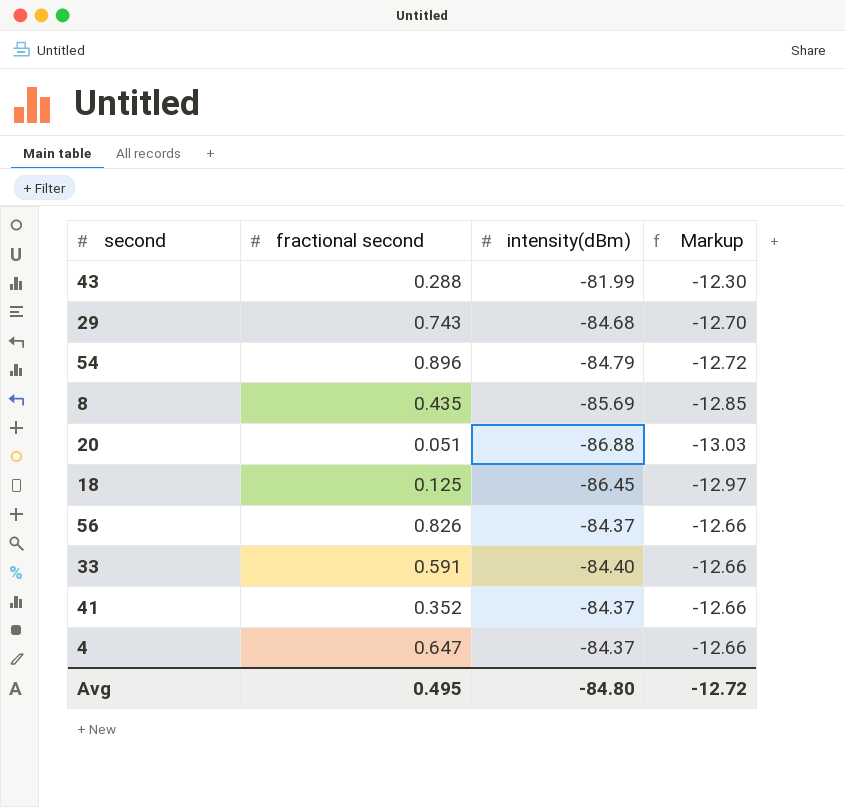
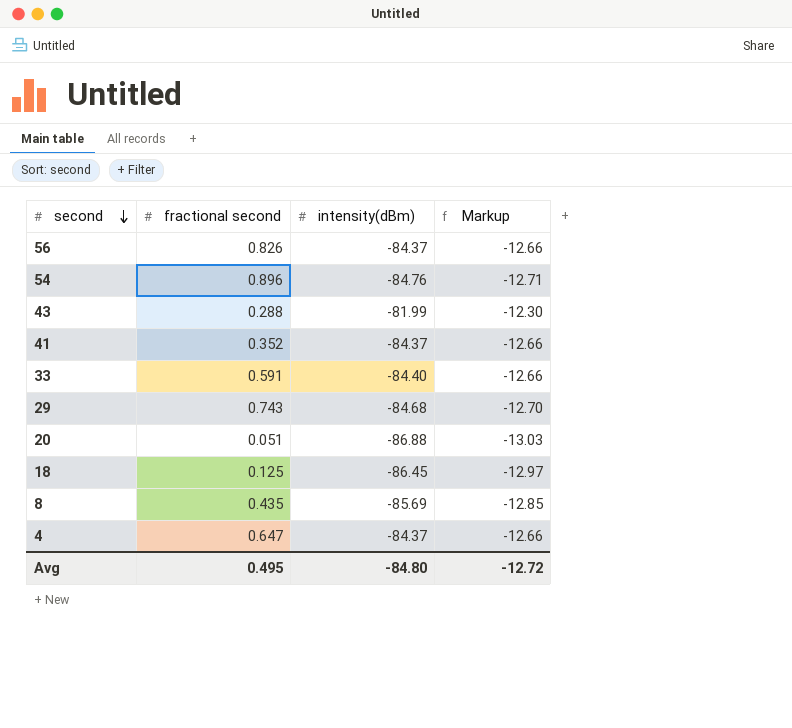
row order: none -> second descending
54 | intensity(dBm): -84.79 -> -84.76
54 | Markup: -12.72 -> -12.71

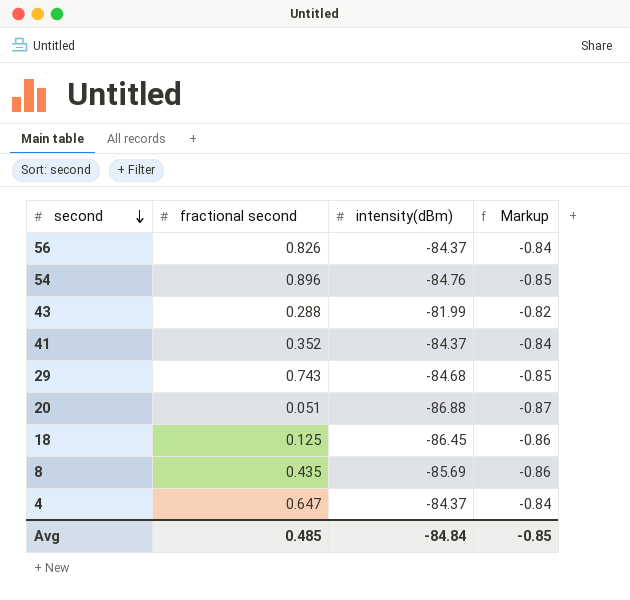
column Markup | formula: [intensity(dBm)] * 0.15 -> [intensity(dBm)] * 0.01
row 33: 0.591 | -84.40 | -12.66 -> none
Avg | fractional second: 0.495 -> 0.485
Avg | intensity(dBm): -84.80 -> -84.84
Avg | Markup: -12.72 -> -0.85

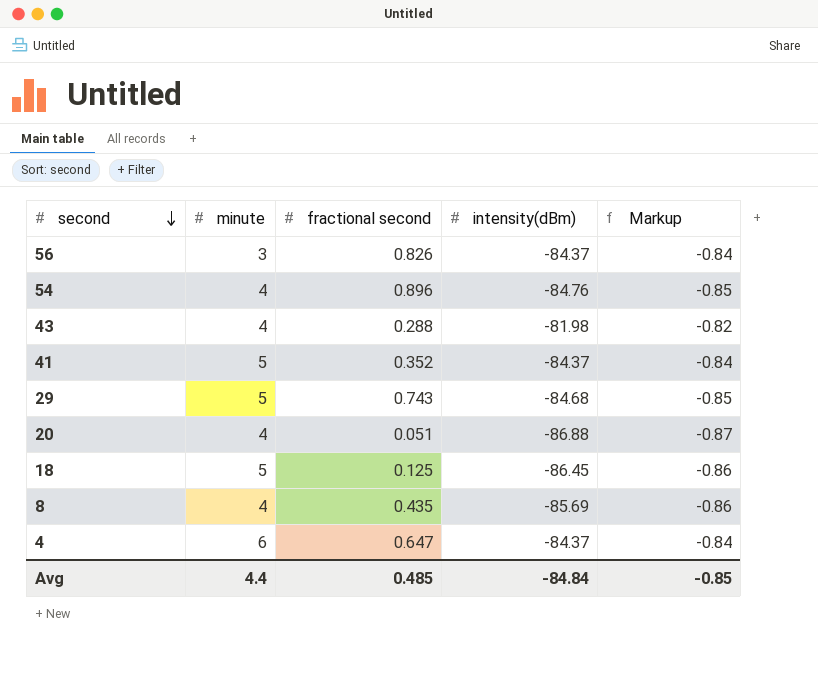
column minute | position: none -> 2
43 | intensity(dBm): -81.99 -> -81.98

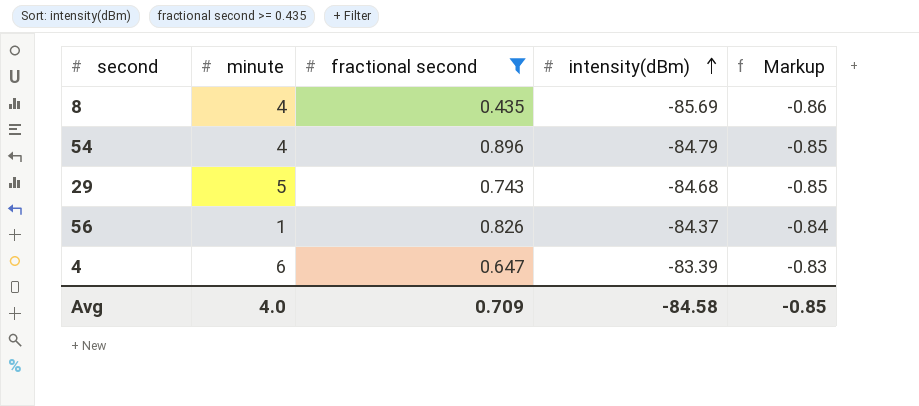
filter: none -> fractional second >= 0.435
row order: second descending -> intensity(dBm) ascending
54 | intensity(dBm): -84.76 -> -84.79
56 | minute: 3 -> 1
4 | intensity(dBm): -84.37 -> -83.39
4 | Markup: -0.84 -> -0.83
Avg | minute: 4.4 -> 4.0
Avg | fractional second: 0.485 -> 0.709
Avg | intensity(dBm): -84.84 -> -84.58

